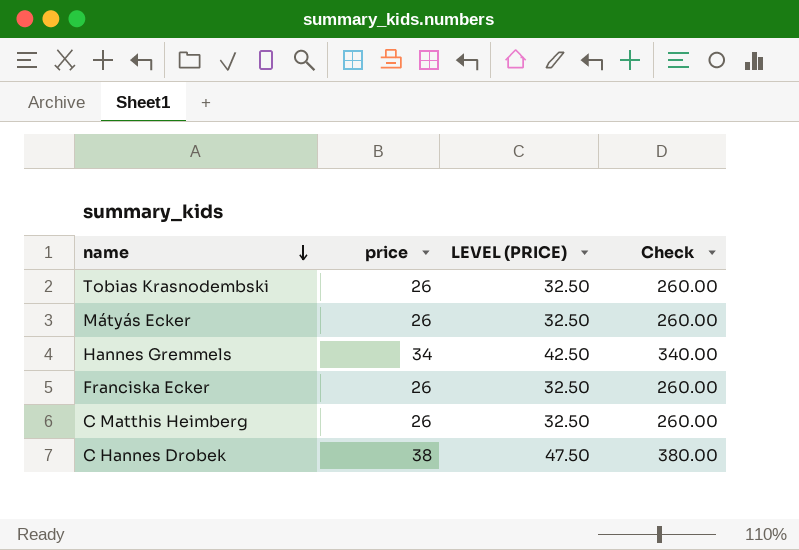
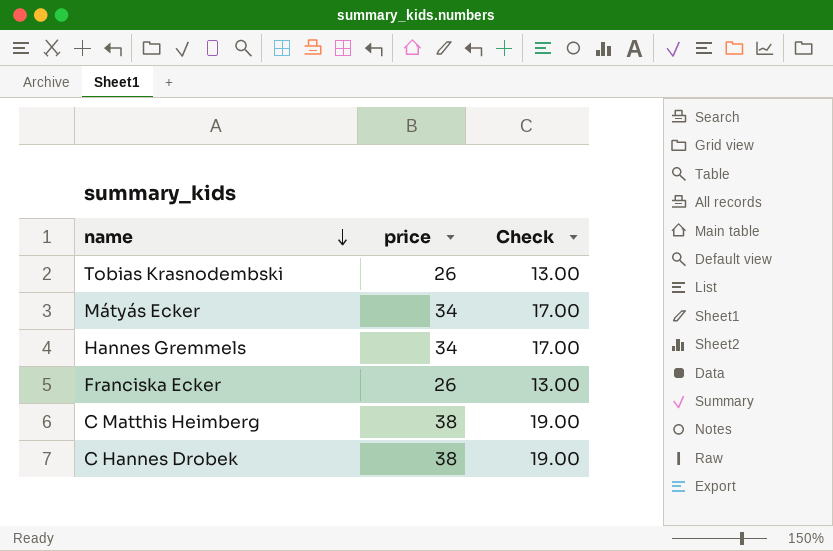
column LEVEL (PRICE) | formula: [price] * 1.25 -> none
column Check | formula: [price] * 10 -> [price] * 0.5
Mátyás Ecker | price: 26 -> 34
C Matthis Heimberg | price: 26 -> 38

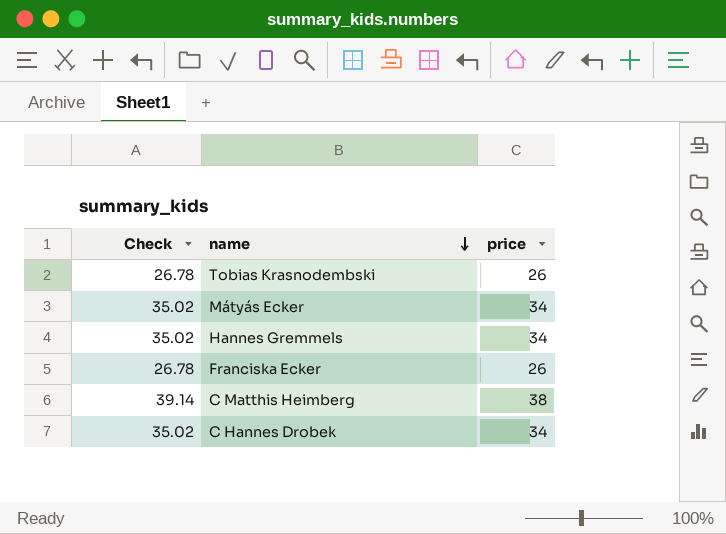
column Check | formula: [price] * 0.5 -> [price] * 1.03
column Check | position: 3 -> 1
C Hannes Drobek | price: 38 -> 34

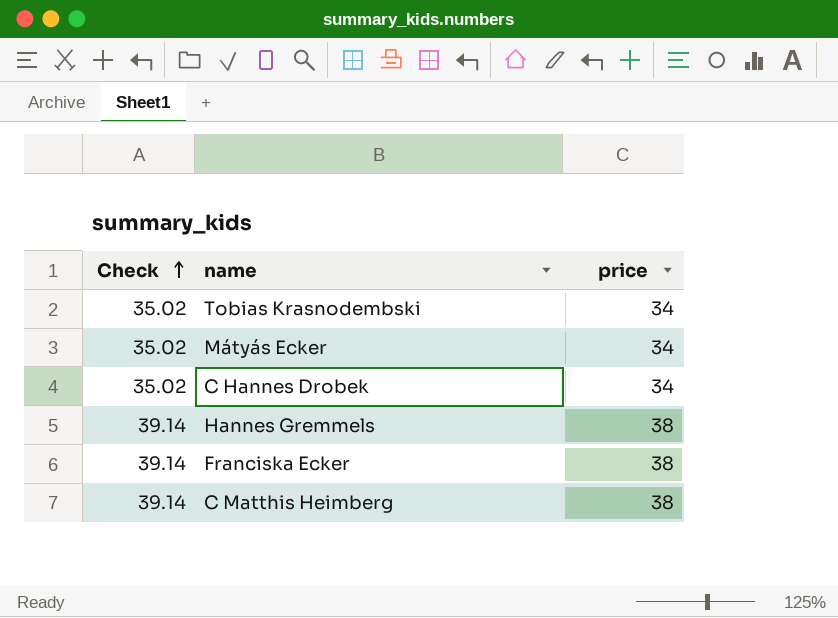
row order: name descending -> Check ascending
Tobias Krasnodembski | Check: 26.78 -> 35.02
Tobias Krasnodembski | price: 26 -> 34
Hannes Gremmels | Check: 35.02 -> 39.14
Hannes Gremmels | price: 34 -> 38
Franciska Ecker | Check: 26.78 -> 39.14
Franciska Ecker | price: 26 -> 38

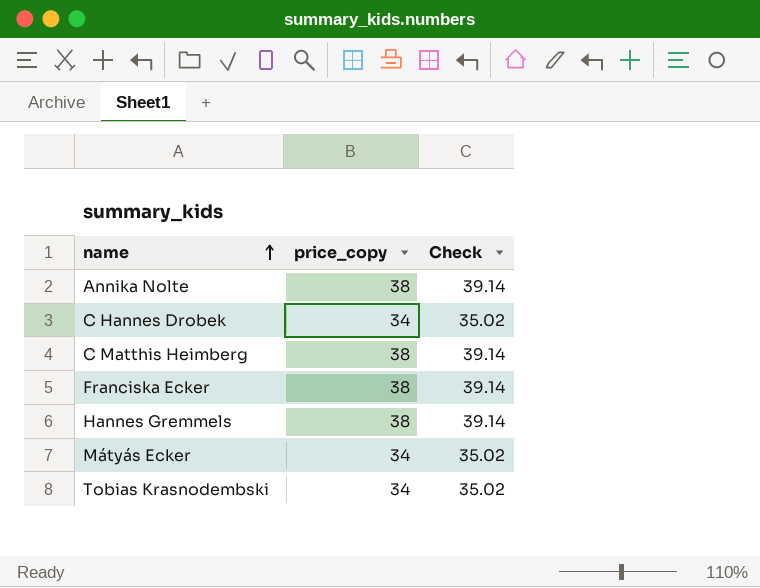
row order: Check ascending -> name ascending
column name: price -> price_copy
column Check | position: 1 -> 3
row Annika Nolte: none -> 38 | 39.14

